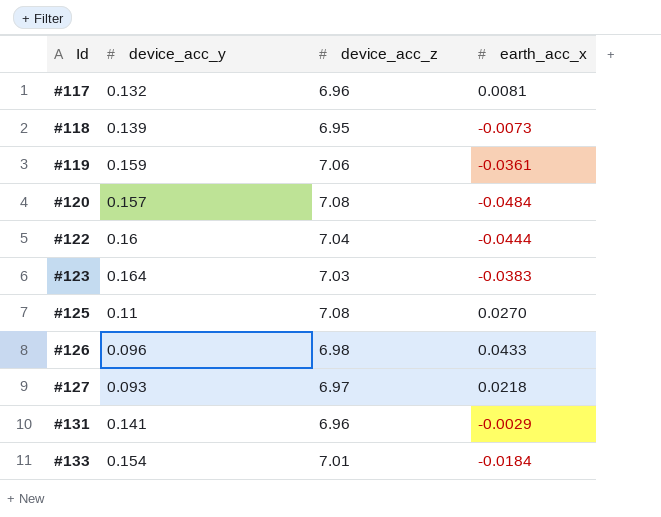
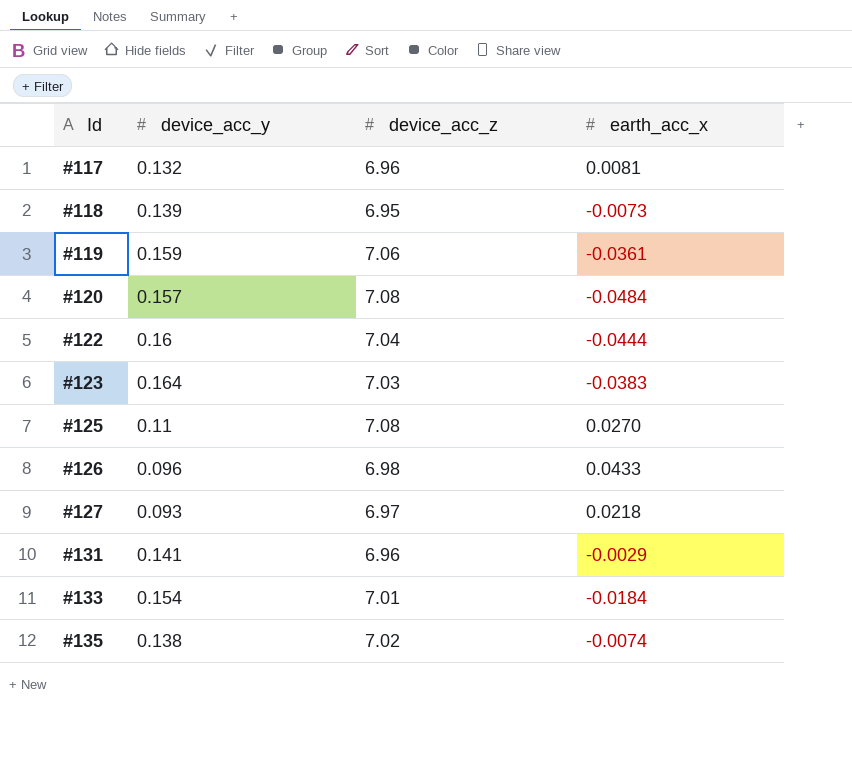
row #135: none -> 0.138 | 7.02 | -0.0074

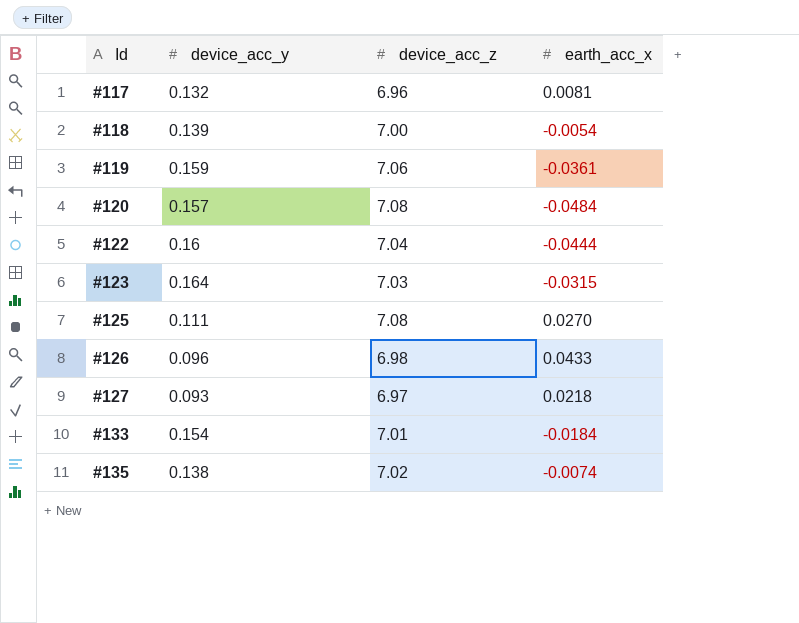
row #131: 0.141 | 6.96 | -0.0029 -> none
#118 | device_acc_z: 6.95 -> 7.00
#118 | earth_acc_x: -0.0073 -> -0.0054
#123 | earth_acc_x: -0.0383 -> -0.0315
#125 | device_acc_y: 0.11 -> 0.111

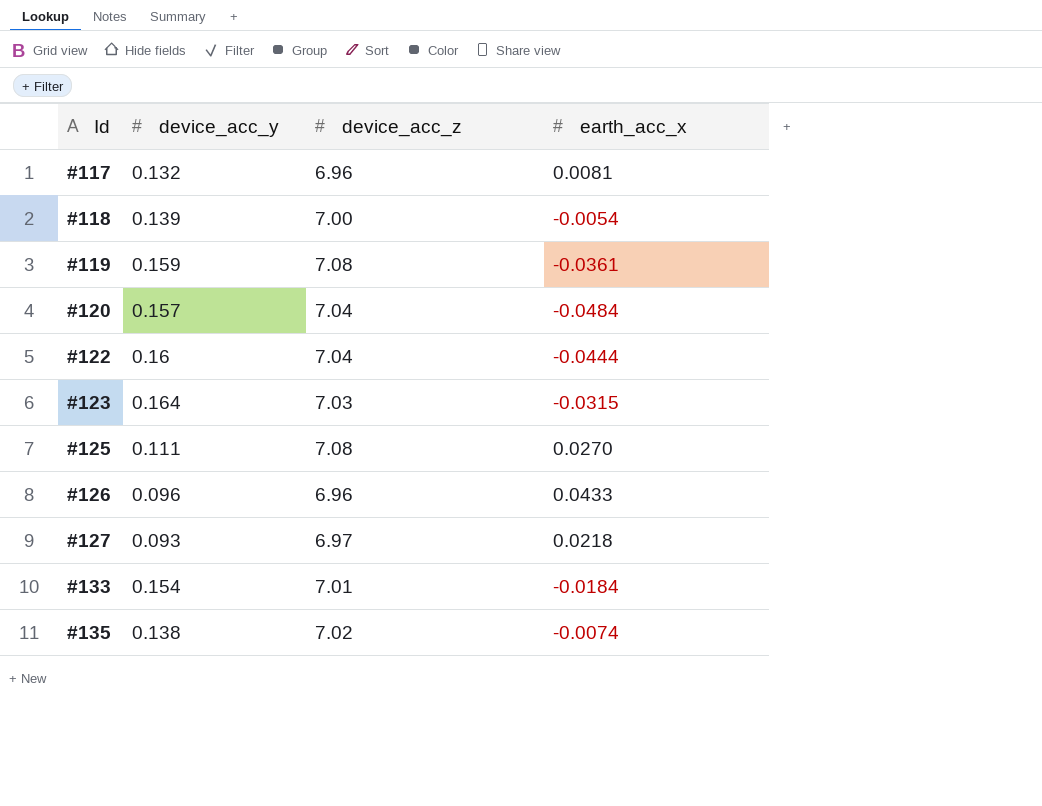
#119 | device_acc_z: 7.06 -> 7.08
#120 | device_acc_z: 7.08 -> 7.04
#126 | device_acc_z: 6.98 -> 6.96

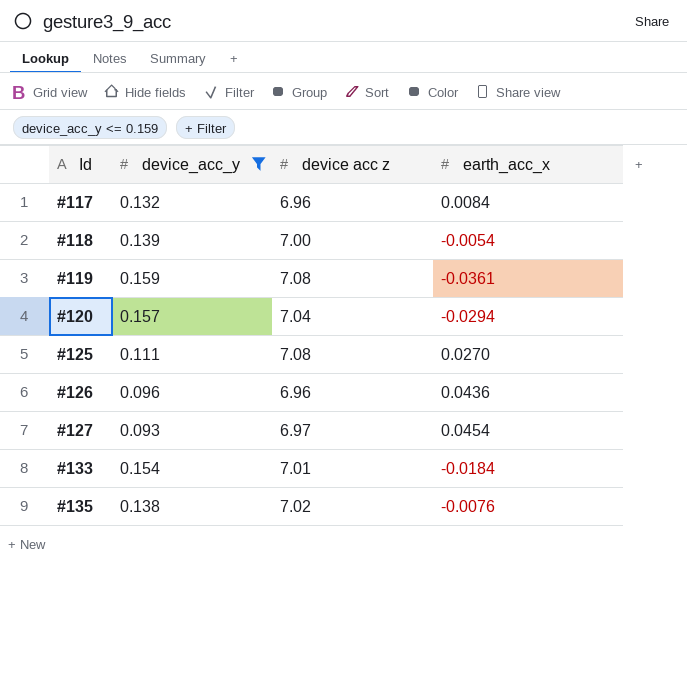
filter: none -> device_acc_y <= 0.159
column name: device_acc_z -> device acc z
#117 | earth_acc_x: 0.0081 -> 0.0084
#120 | earth_acc_x: -0.0484 -> -0.0294
#126 | earth_acc_x: 0.0433 -> 0.0436
#127 | earth_acc_x: 0.0218 -> 0.0454
#135 | earth_acc_x: -0.0074 -> -0.0076

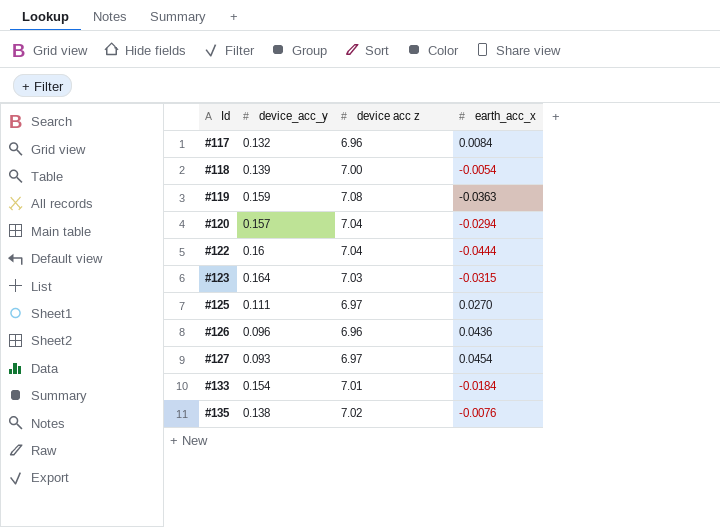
filter: device_acc_y <= 0.159 -> none
#119 | earth_acc_x: -0.0361 -> -0.0363
#125 | device acc z: 7.08 -> 6.97

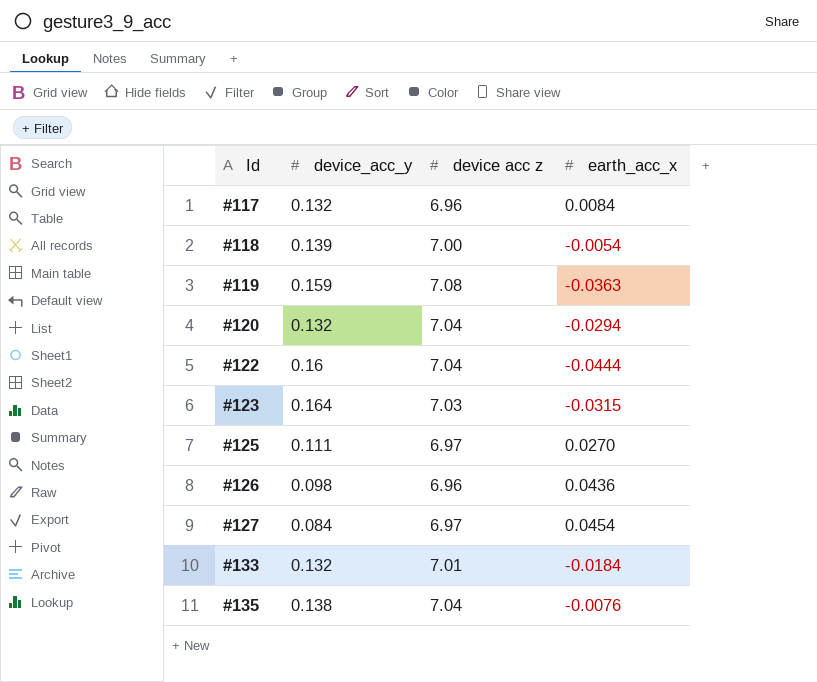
#120 | device_acc_y: 0.157 -> 0.132
#126 | device_acc_y: 0.096 -> 0.098
#127 | device_acc_y: 0.093 -> 0.084
#133 | device_acc_y: 0.154 -> 0.132
#135 | device acc z: 7.02 -> 7.04

